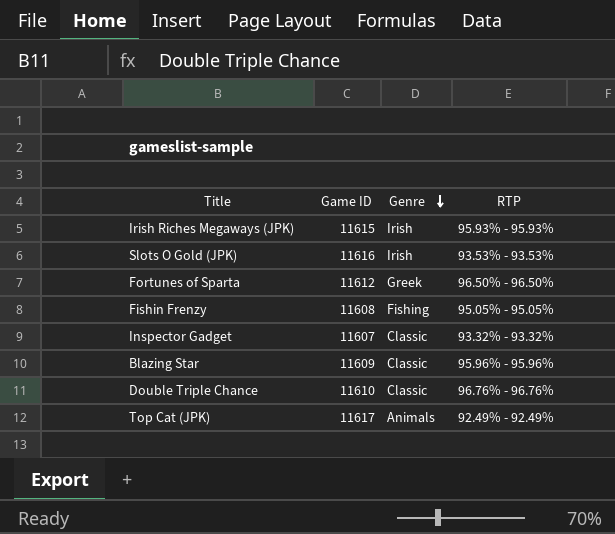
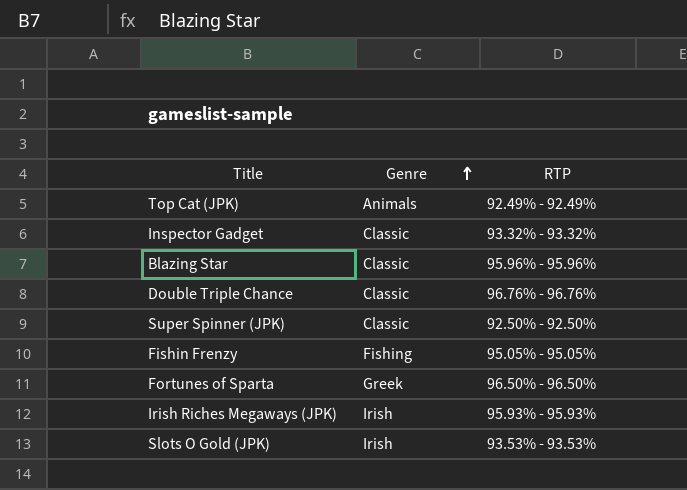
row order: Genre descending -> Genre ascending
column Game ID | position: 2 -> none
row Super Spinner (JPK): none -> Classic | 92.50% - 92.50%

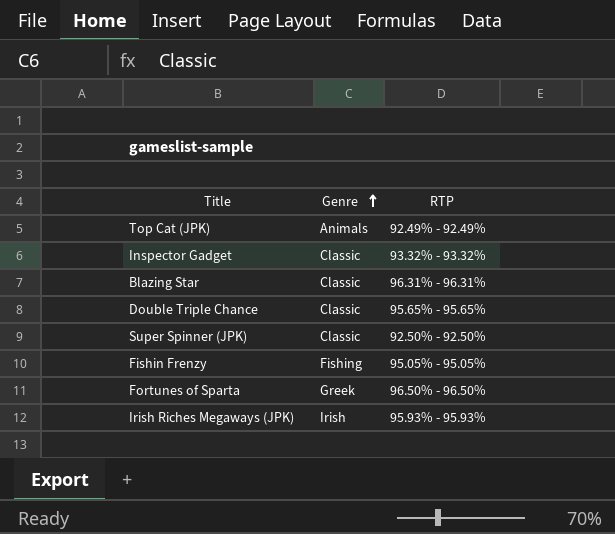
row Slots O Gold (JPK): Irish | 93.53% - 93.53% -> none
Blazing Star | RTP: 95.96% - 95.96% -> 96.31% - 96.31%
Double Triple Chance | RTP: 96.76% - 96.76% -> 95.65% - 95.65%

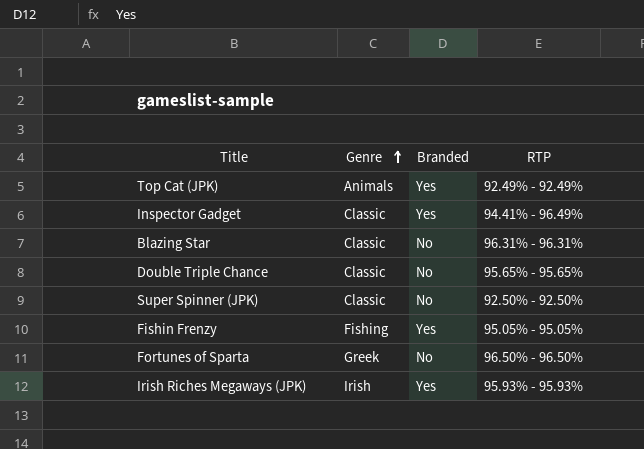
column Branded | position: none -> 3
Inspector Gadget | RTP: 93.32% - 93.32% -> 94.41% - 96.49%

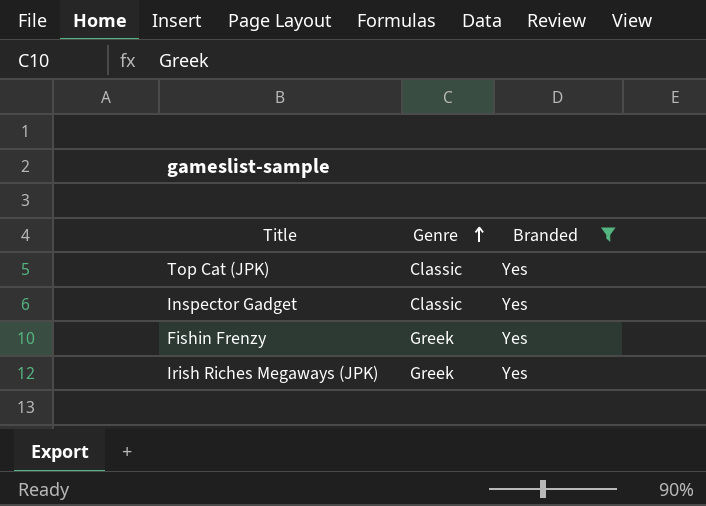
filter: none -> Branded = Yes
column RTP | position: 4 -> none
Top Cat (JPK) | Genre: Animals -> Classic
Fishin Frenzy | Genre: Fishing -> Greek
Irish Riches Megaways (JPK) | Genre: Irish -> Greek

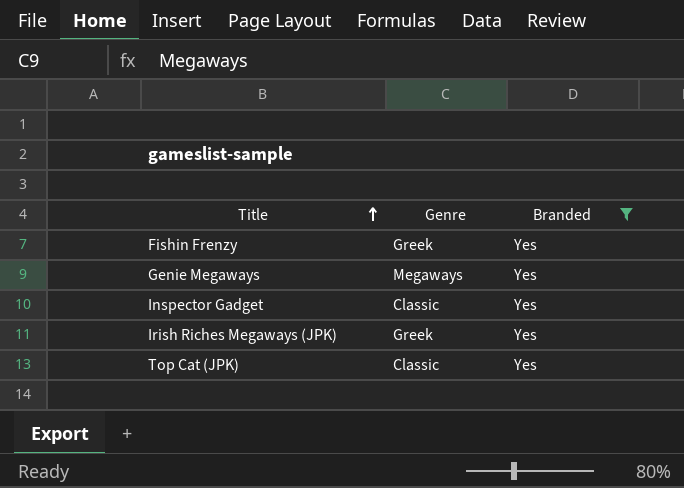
row order: Genre ascending -> Title ascending
row Genie Megaways: none -> Megaways | Yes

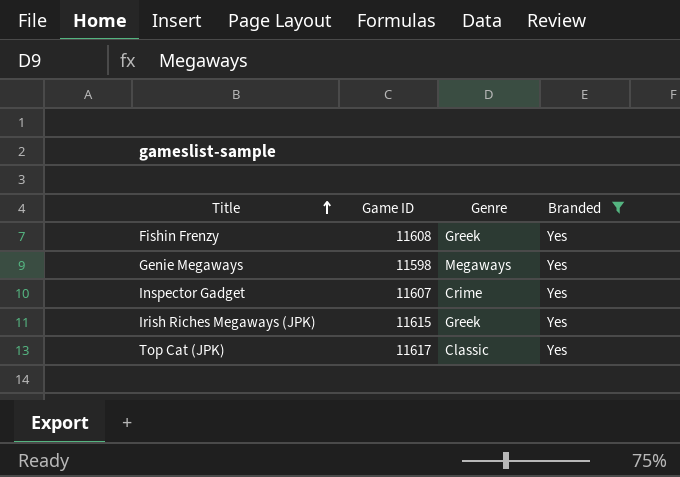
column Game ID | position: none -> 2
Inspector Gadget | Genre: Classic -> Crime

